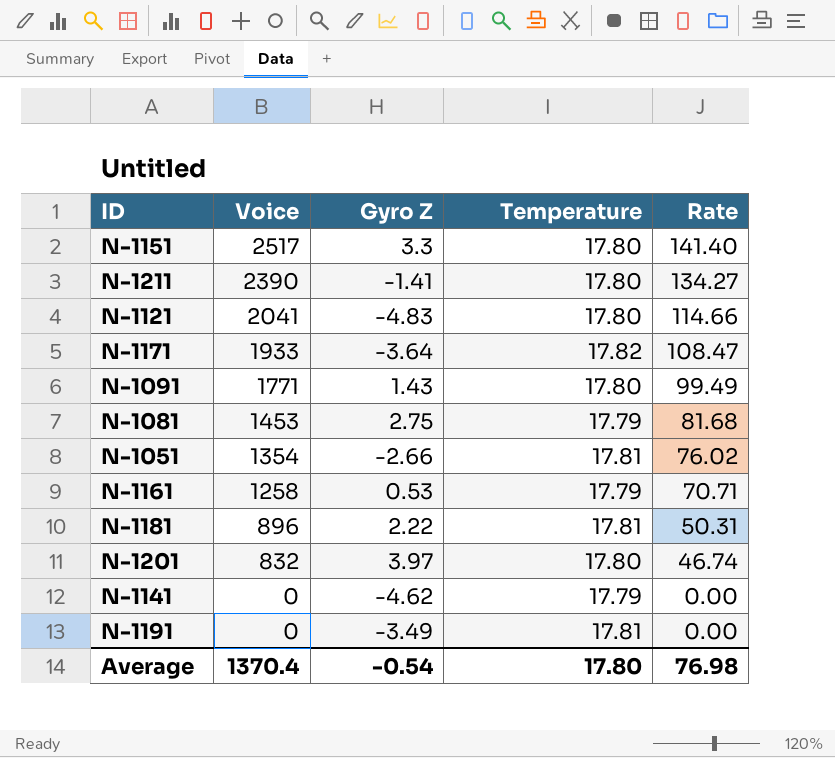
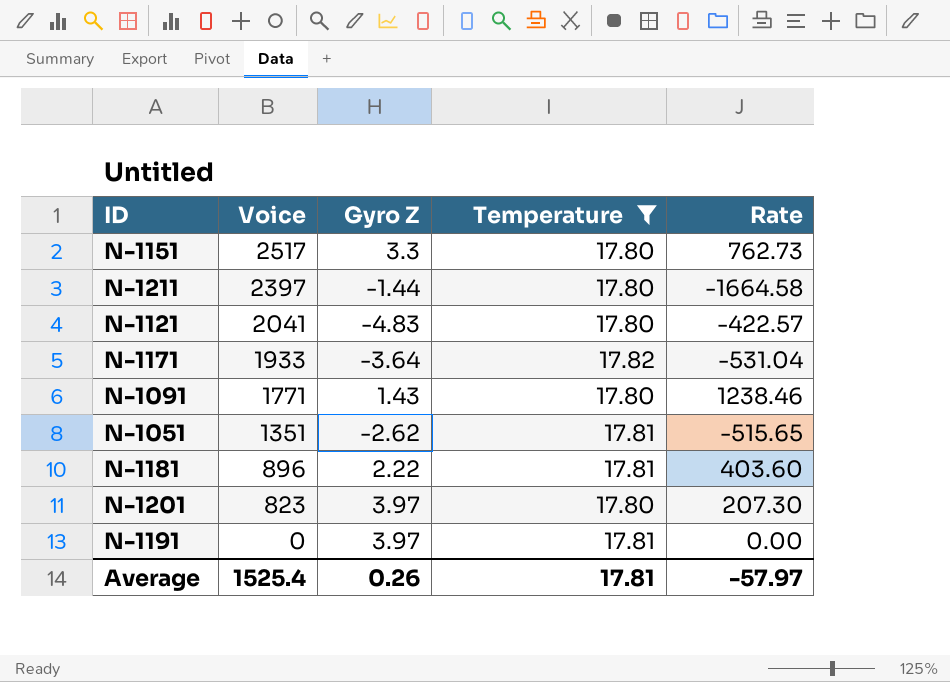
filter: none -> Temperature != 17.79
column Rate | formula: [Voice] / [Temperature] -> [Voice] / [Gyro Z]
N-1211 | Voice: 2390 -> 2397
N-1211 | Gyro Z: -1.41 -> -1.44
N-1051 | Voice: 1354 -> 1351
N-1051 | Gyro Z: -2.66 -> -2.62
N-1201 | Voice: 832 -> 823
N-1191 | Gyro Z: -3.49 -> 3.97
Average | Voice: 1370.4 -> 1525.4
Average | Gyro Z: -0.54 -> 0.26
Average | Temperature: 17.80 -> 17.81
Average | Rate: 76.98 -> -57.97

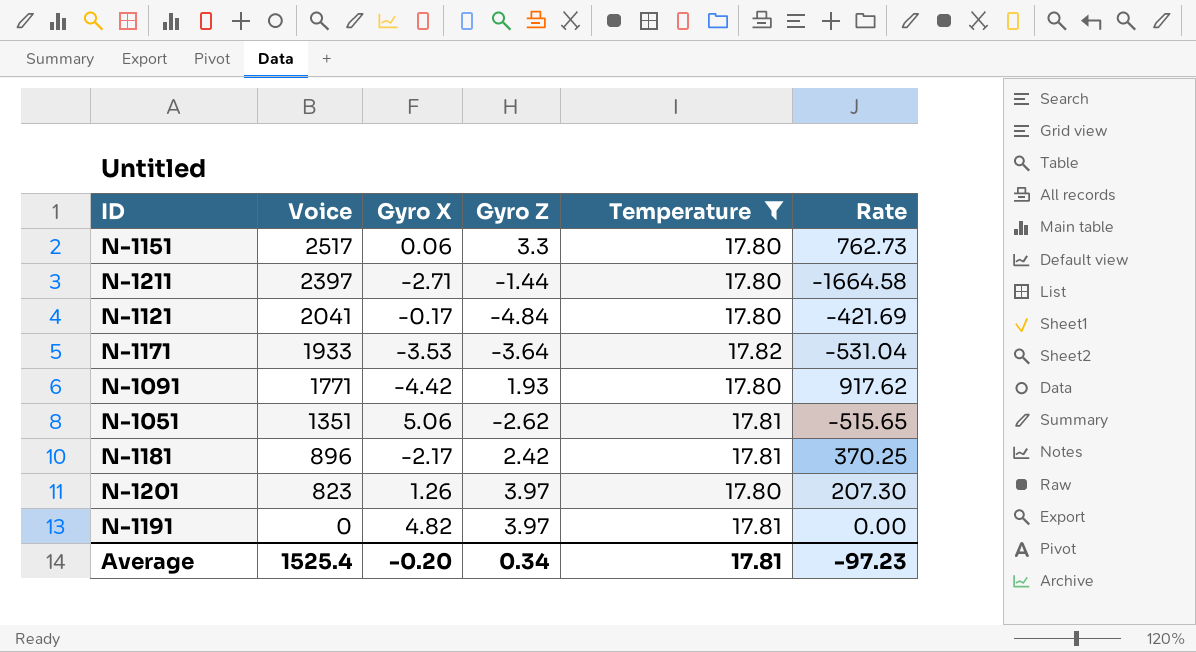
column Gyro X | position: none -> 3
N-1121 | Gyro Z: -4.83 -> -4.84
N-1121 | Rate: -422.57 -> -421.69
N-1091 | Gyro Z: 1.43 -> 1.93
N-1091 | Rate: 1238.46 -> 917.62
N-1181 | Gyro Z: 2.22 -> 2.42
N-1181 | Rate: 403.60 -> 370.25
Average | Gyro Z: 0.26 -> 0.34
Average | Rate: -57.97 -> -97.23

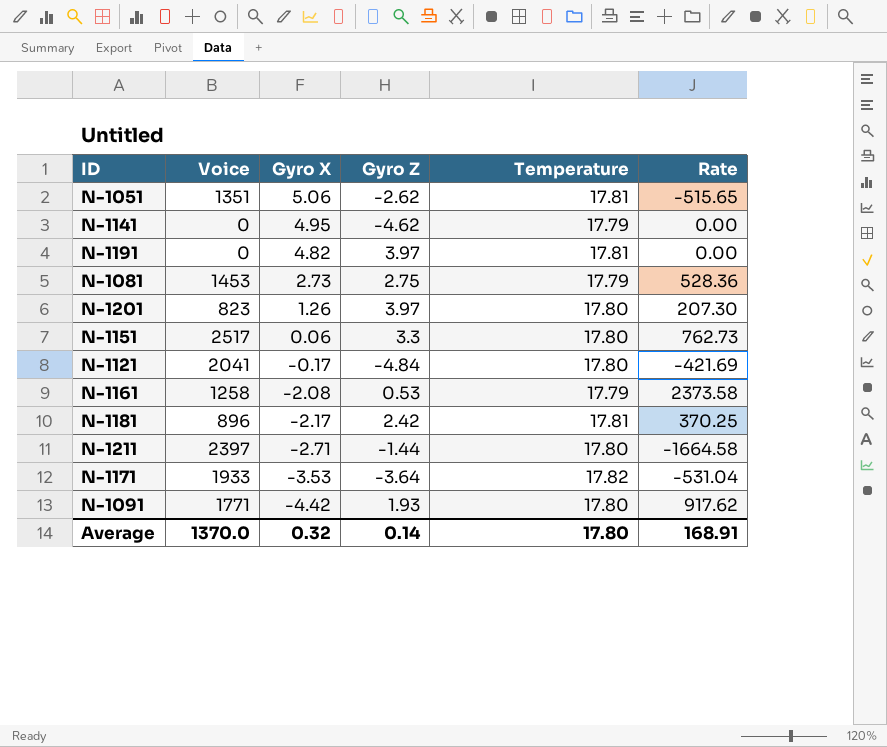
filter: Temperature != 17.79 -> none
row order: Voice descending -> Gyro X descending
Average | Voice: 1525.4 -> 1370.0
Average | Gyro X: -0.20 -> 0.32
Average | Gyro Z: 0.34 -> 0.14
Average | Temperature: 17.81 -> 17.80
Average | Rate: -97.23 -> 168.91

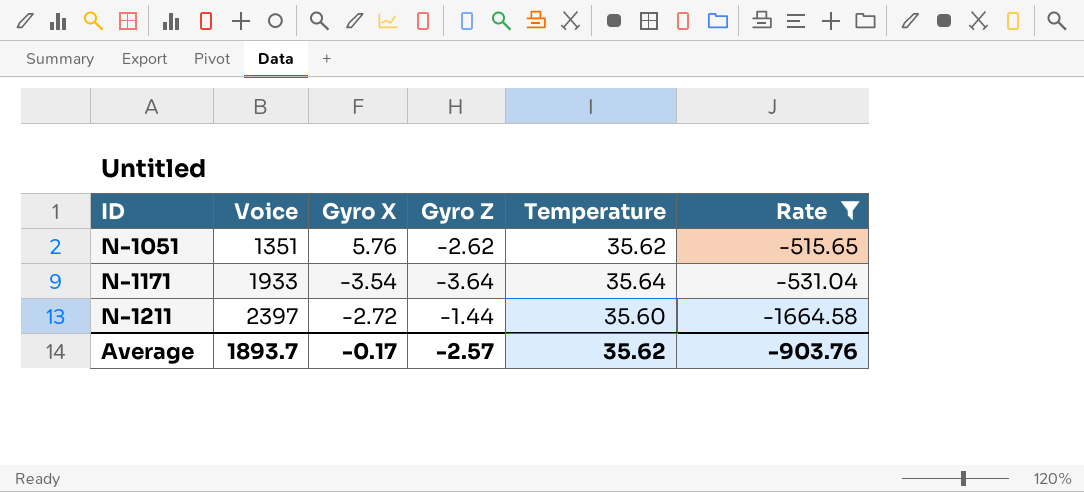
filter: none -> Rate <= -515.65
row order: Gyro X descending -> ID ascending
N-1051 | Gyro X: 5.06 -> 5.76
N-1051 | Temperature: 17.81 -> 35.62
N-1171 | Gyro X: -3.53 -> -3.54
N-1171 | Temperature: 17.82 -> 35.64
N-1211 | Gyro X: -2.71 -> -2.72
N-1211 | Temperature: 17.80 -> 35.60
Average | Voice: 1370.0 -> 1893.7
Average | Gyro X: 0.32 -> -0.17
Average | Gyro Z: 0.14 -> -2.57
Average | Temperature: 17.80 -> 35.62
Average | Rate: 168.91 -> -903.76

